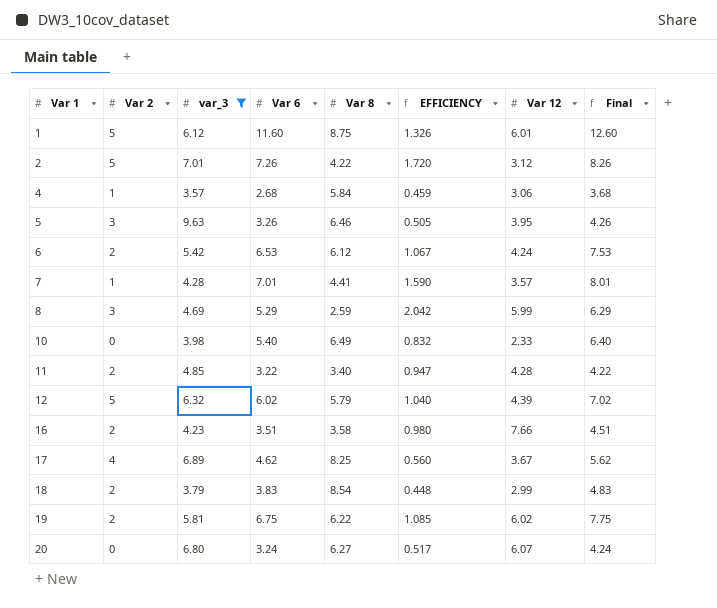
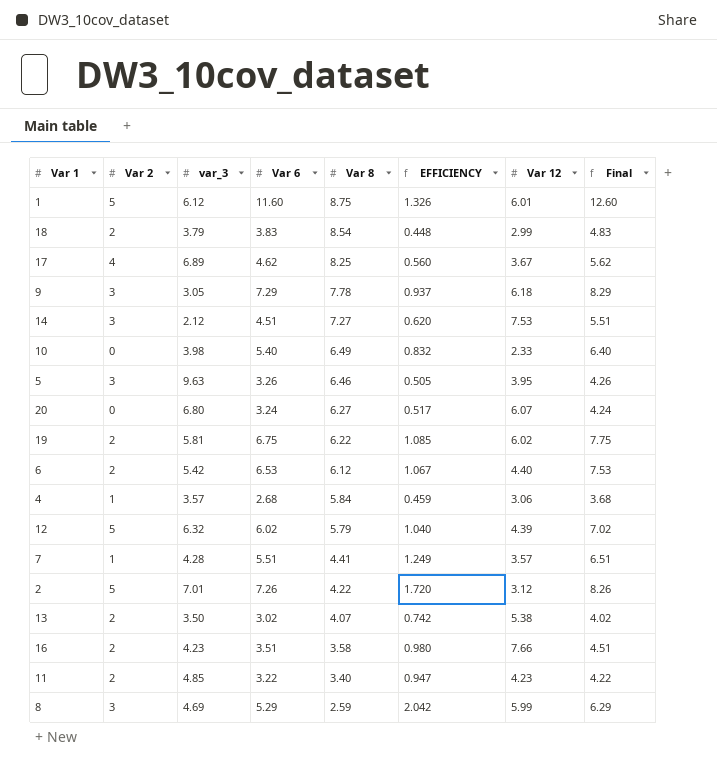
filter: var_3 >= 3.57 -> none
row order: Var 1 ascending -> Var 8 descending
6 | Var 12: 4.24 -> 4.40
7 | Var 6: 7.01 -> 5.51
7 | EFFICIENCY: 1.590 -> 1.249
7 | Final: 8.01 -> 6.51
11 | Var 12: 4.28 -> 4.23

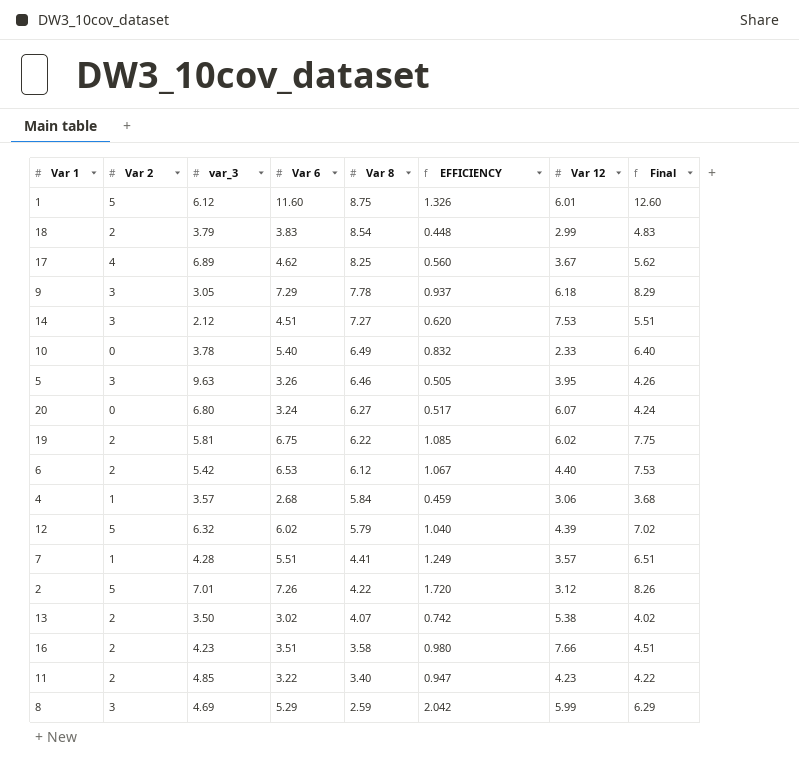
10 | var_3: 3.98 -> 3.78

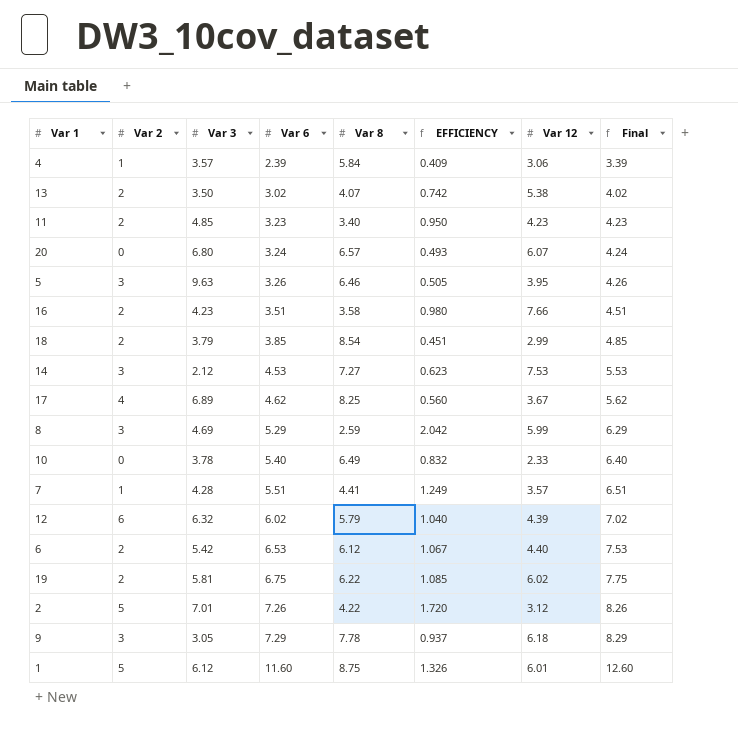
row order: Var 8 descending -> Var 6 ascending
column name: var_3 -> Var 3
4 | Var 6: 2.68 -> 2.39
4 | EFFICIENCY: 0.459 -> 0.409
4 | Final: 3.68 -> 3.39
11 | Var 6: 3.22 -> 3.23
11 | EFFICIENCY: 0.947 -> 0.950
11 | Final: 4.22 -> 4.23
20 | Var 8: 6.27 -> 6.57
20 | EFFICIENCY: 0.517 -> 0.493
18 | Var 6: 3.83 -> 3.85
18 | EFFICIENCY: 0.448 -> 0.451
18 | Final: 4.83 -> 4.85
14 | Var 6: 4.51 -> 4.53
14 | EFFICIENCY: 0.620 -> 0.623
14 | Final: 5.51 -> 5.53
12 | Var 2: 5 -> 6

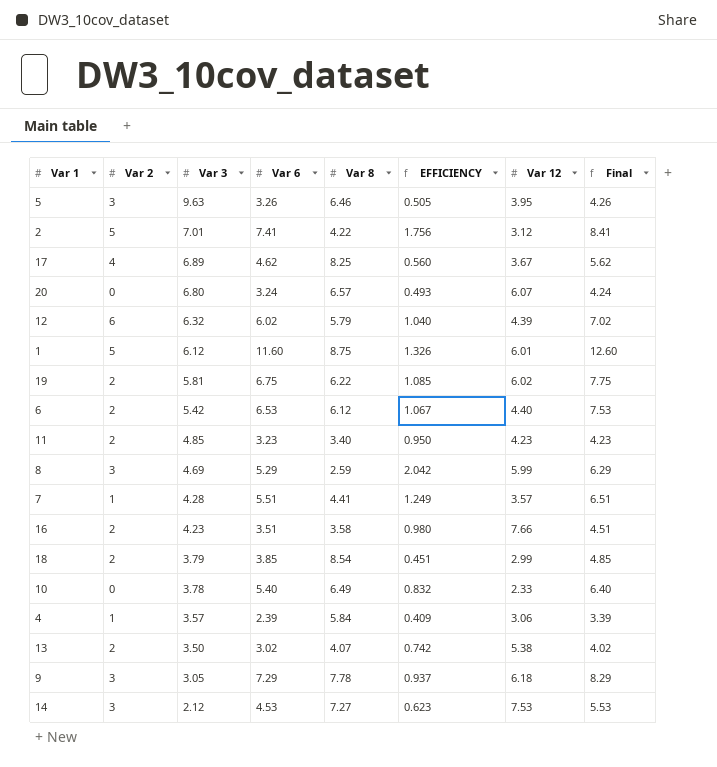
row order: Var 6 ascending -> Var 3 descending
2 | Var 6: 7.26 -> 7.41
2 | EFFICIENCY: 1.720 -> 1.756
2 | Final: 8.26 -> 8.41

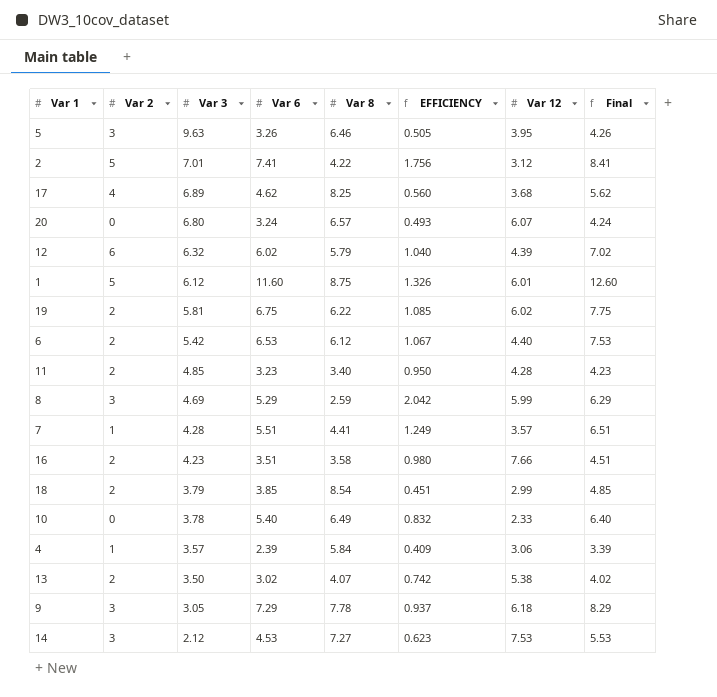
17 | Var 12: 3.67 -> 3.68
11 | Var 12: 4.23 -> 4.28

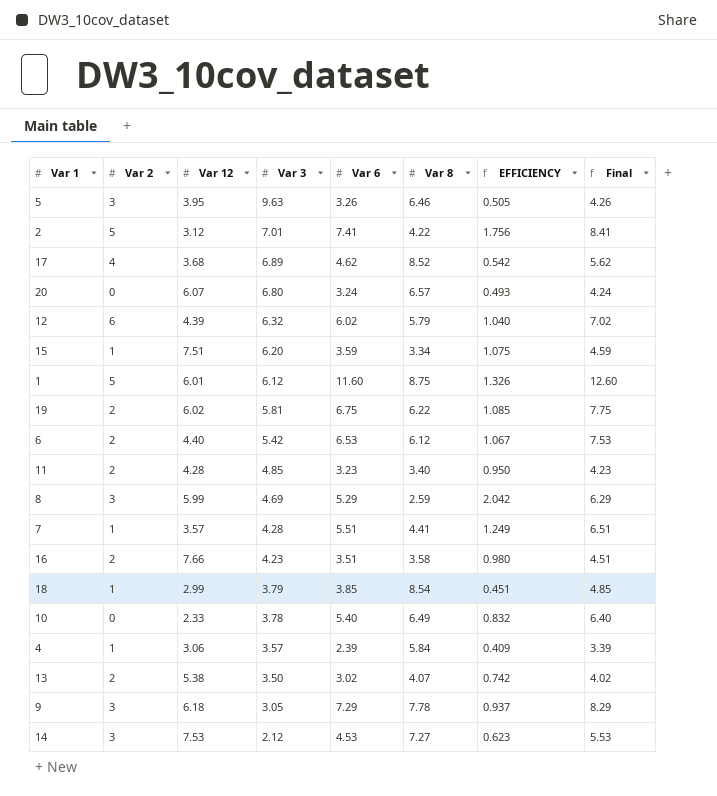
column Var 12 | position: 7 -> 3
17 | Var 8: 8.25 -> 8.52
17 | EFFICIENCY: 0.560 -> 0.542
row 15: none -> 1 | 7.51 | 6.20 | 3.59 | 3.34 | 1.075 | 4.59
18 | Var 2: 2 -> 1

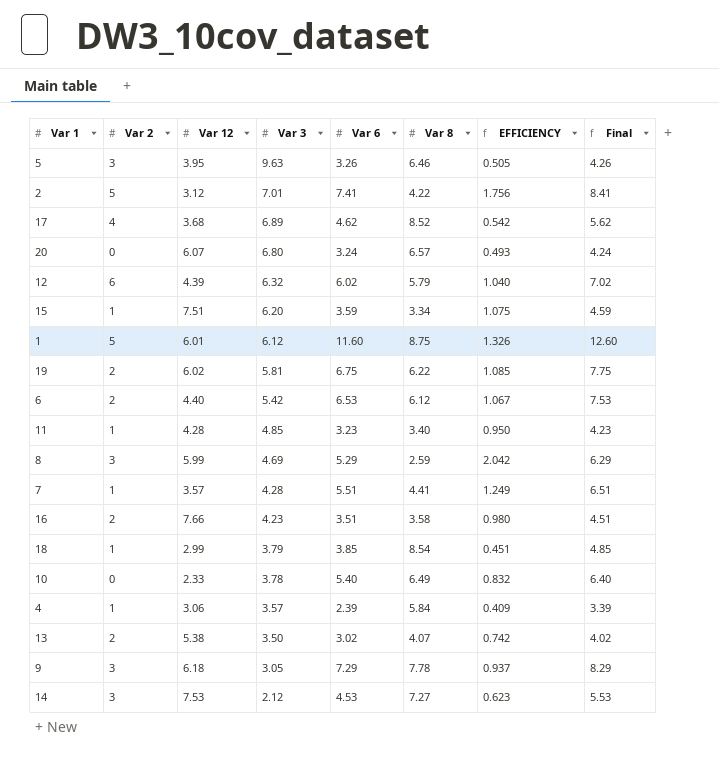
11 | Var 2: 2 -> 1

